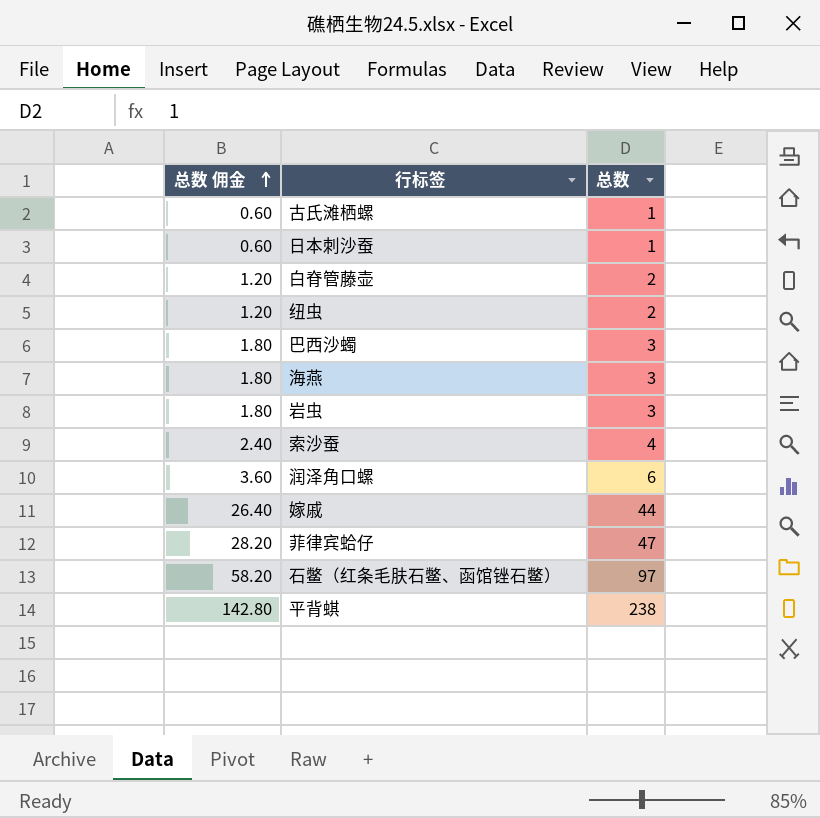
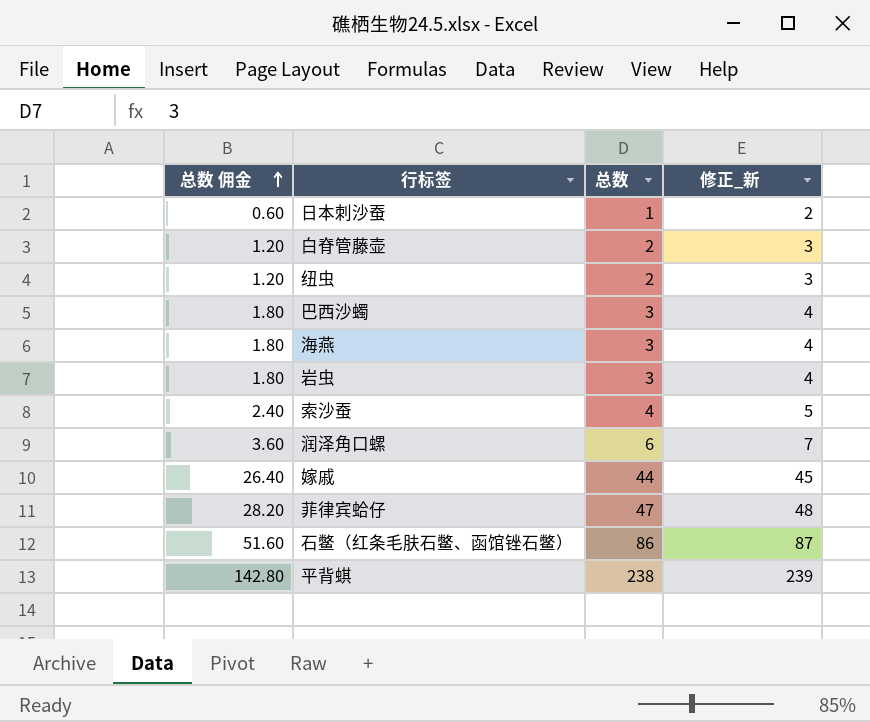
column 修正_新 | formula: none -> [总数] + 1
row 古氏滩栖螺: 0.60 | 1 -> none
石鳖（红条毛肤石鳖、函馆锉石鳖） | 总数 佣金: 58.20 -> 51.60
石鳖（红条毛肤石鳖、函馆锉石鳖） | 总数: 97 -> 86

